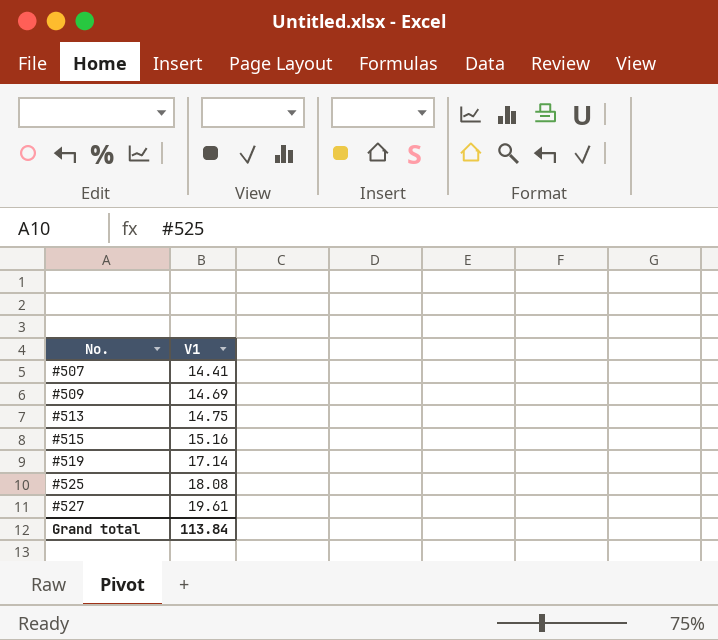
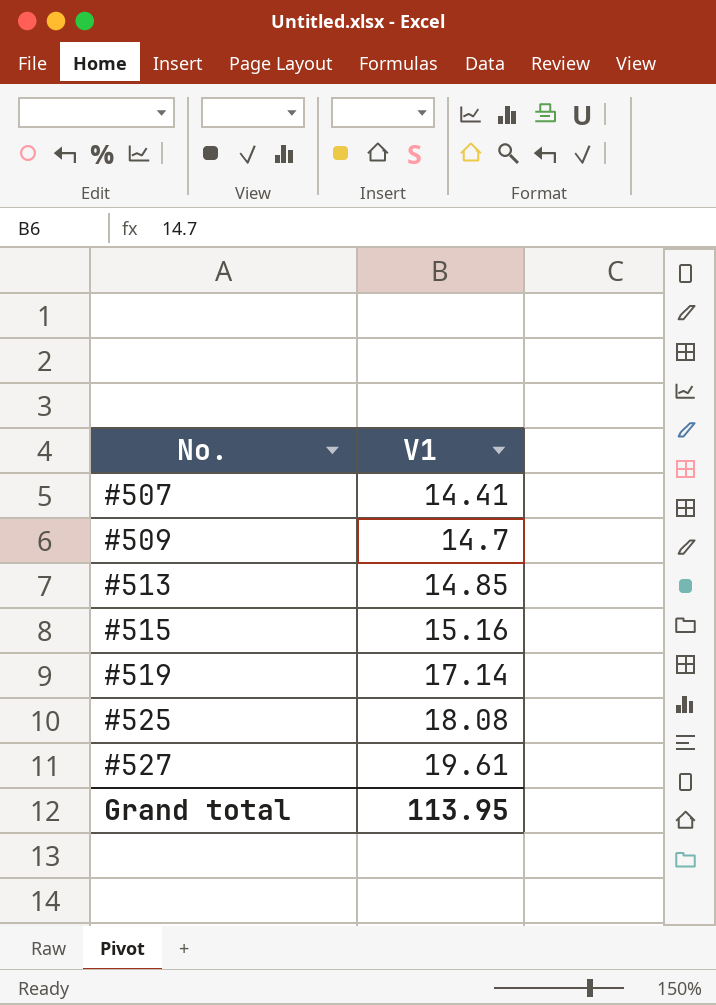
#509 | V1: 14.69 -> 14.7
#513 | V1: 14.75 -> 14.85
Grand total | V1: 113.84 -> 113.95

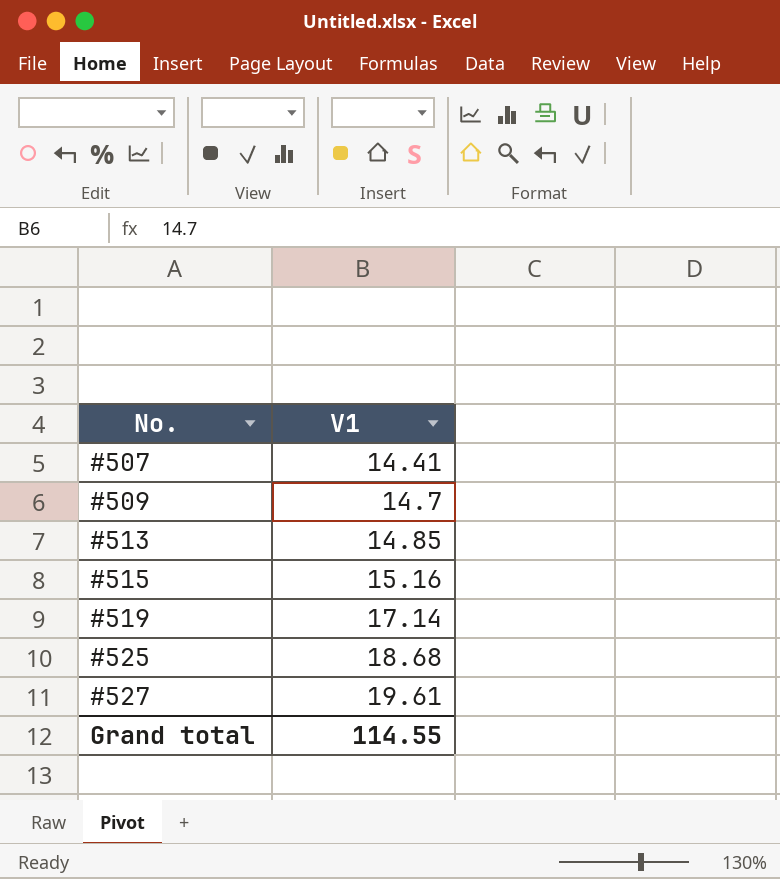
#525 | V1: 18.08 -> 18.68
Grand total | V1: 113.95 -> 114.55

